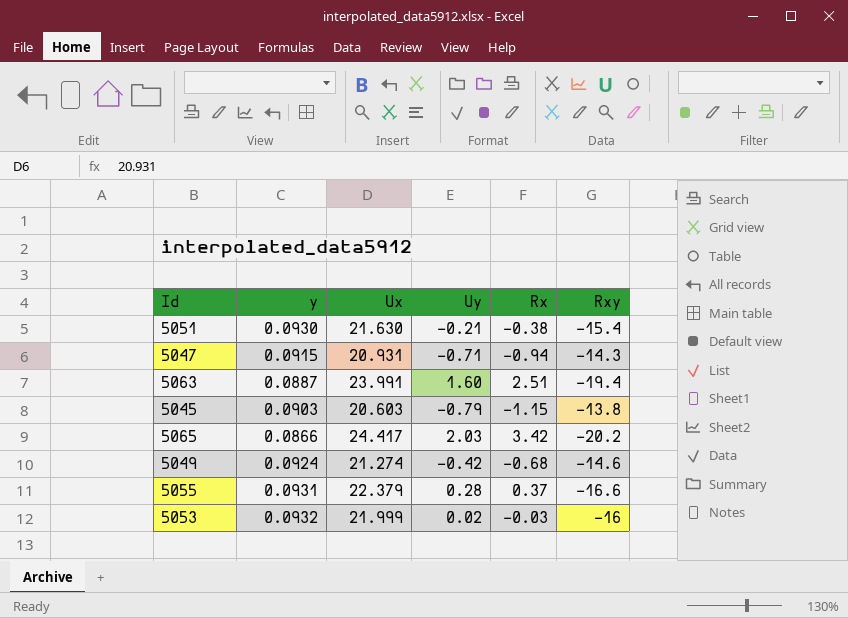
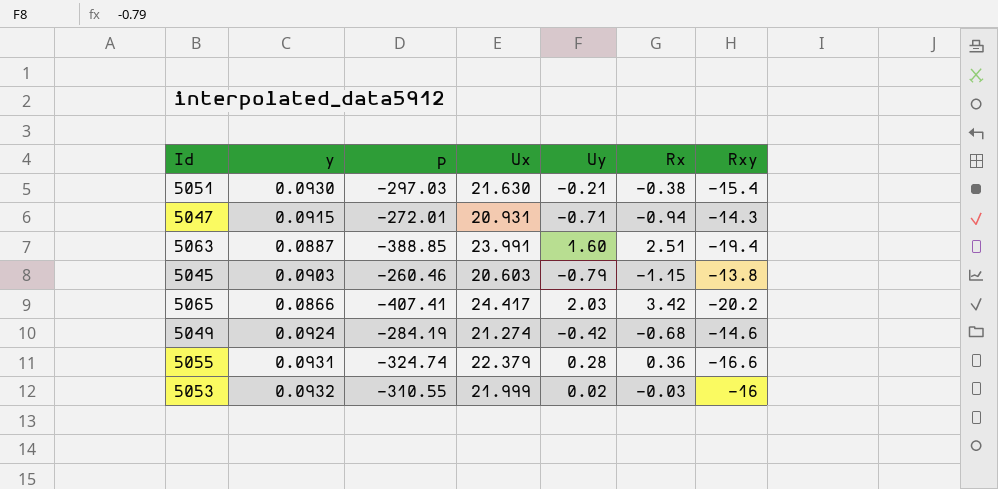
column p | position: none -> 3
5055 | Rx: 0.37 -> 0.36

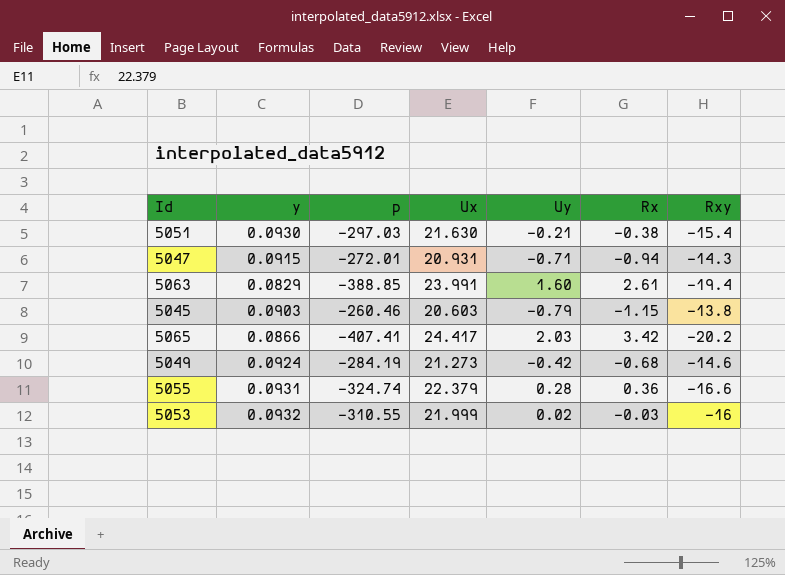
5063 | y: 0.0887 -> 0.0829
5063 | Rx: 2.51 -> 2.61
5049 | Ux: 21.274 -> 21.273

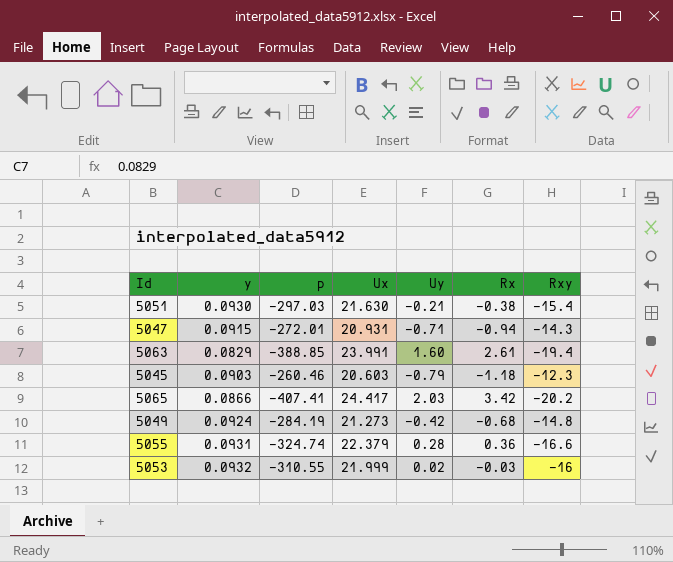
5045 | Rx: -1.15 -> -1.18
5045 | Rxy: -13.8 -> -12.3
5049 | Rxy: -14.6 -> -14.8

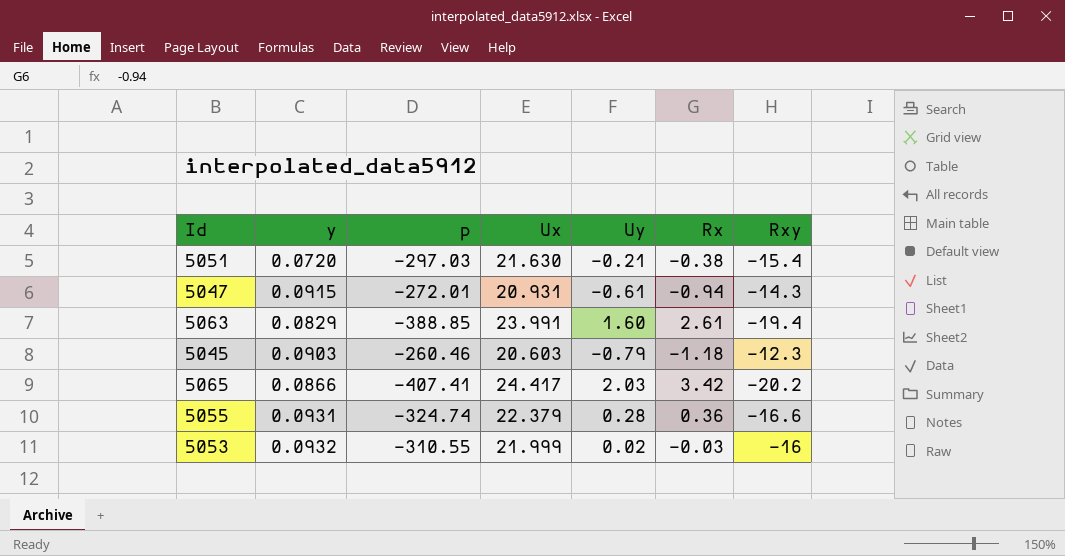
row 5049: 0.0924 | -284.19 | 21.273 | -0.42 | -0.68 | -14.8 -> none
5051 | y: 0.0930 -> 0.0720
5047 | Uy: -0.71 -> -0.61

